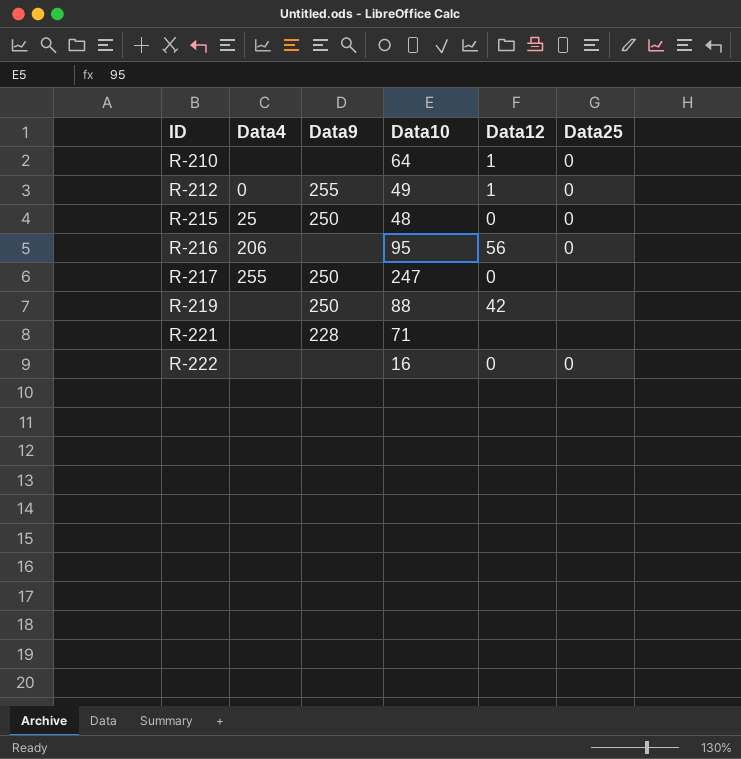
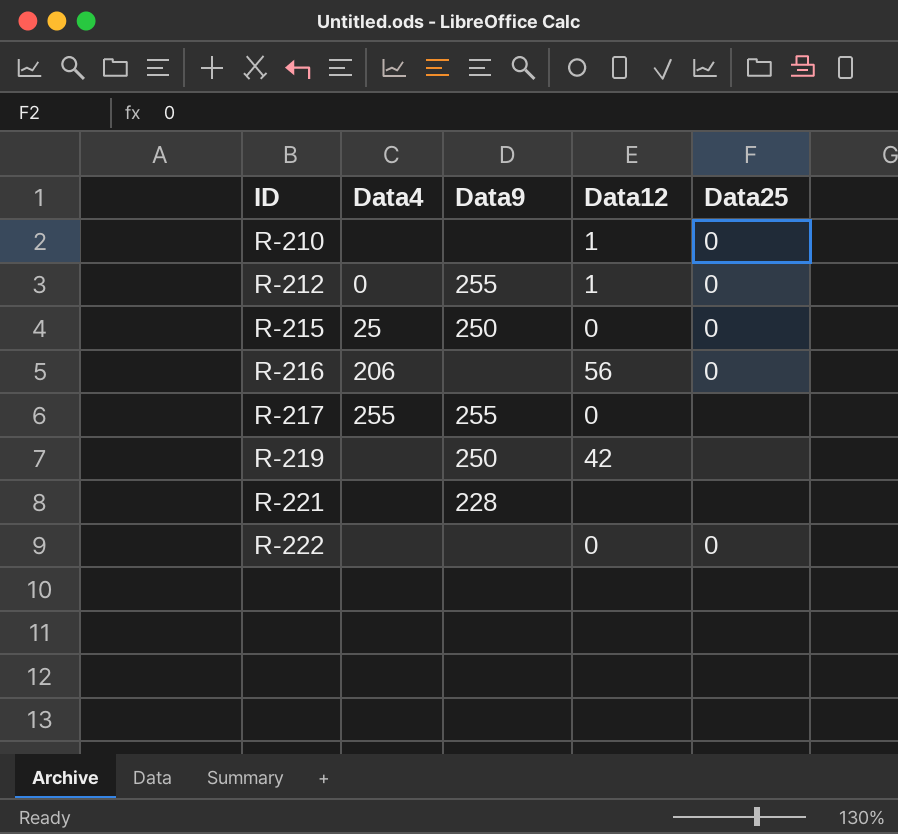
column Data10 | position: 4 -> none
R-217 | Data9: 250 -> 255

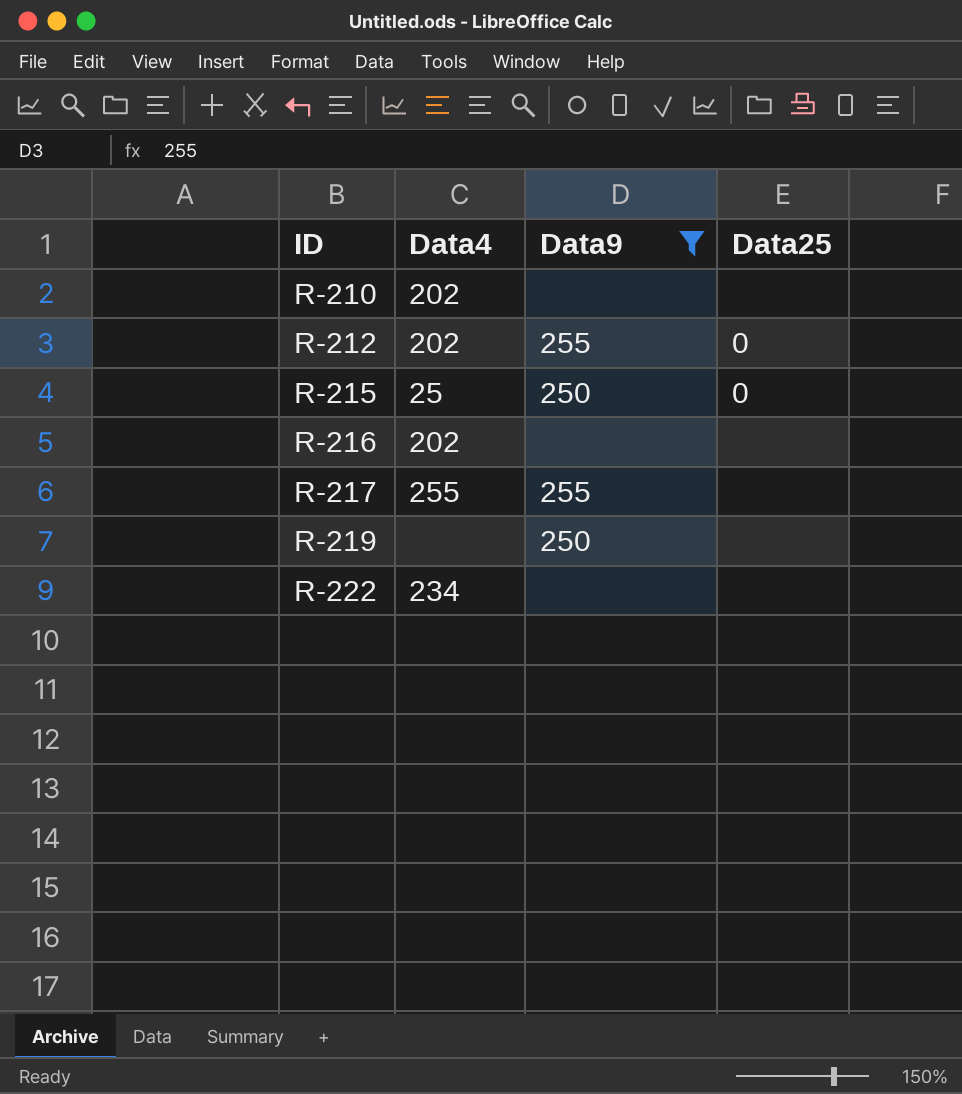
filter: none -> Data9 != 228
column Data12 | position: 4 -> none
R-210 | Data4: none -> 202
R-210 | Data25: 0 -> none
R-212 | Data4: 0 -> 202
R-216 | Data4: 206 -> 202
R-216 | Data25: 0 -> none
R-222 | Data4: none -> 234
R-222 | Data25: 0 -> none

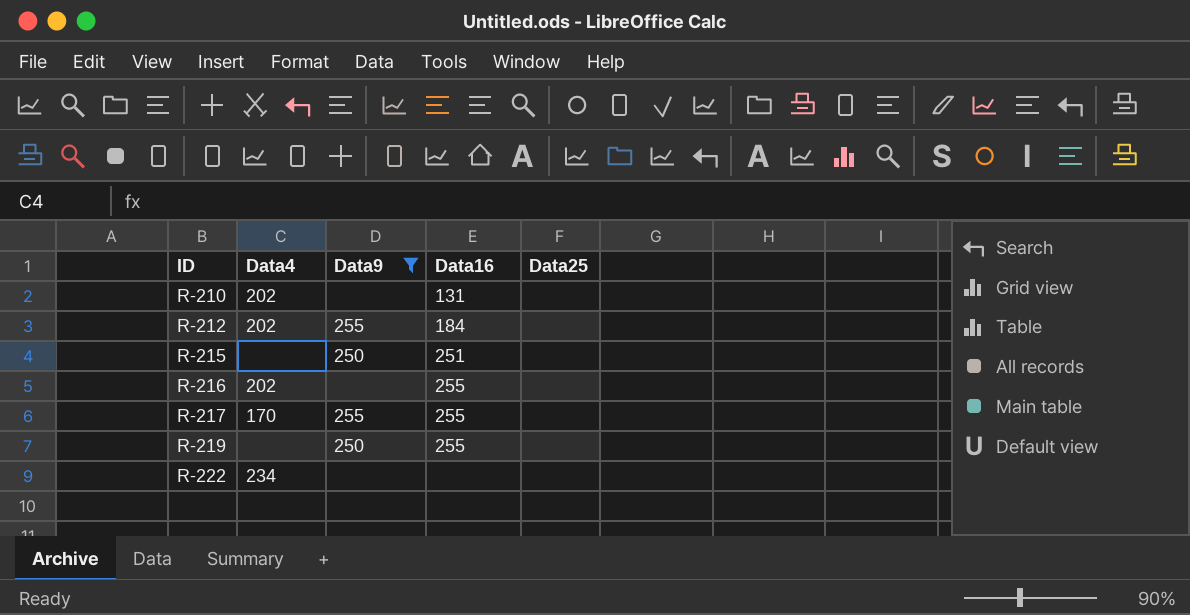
column Data16 | position: none -> 4
R-212 | Data25: 0 -> none
R-215 | Data4: 25 -> none
R-215 | Data25: 0 -> none
R-217 | Data4: 255 -> 170

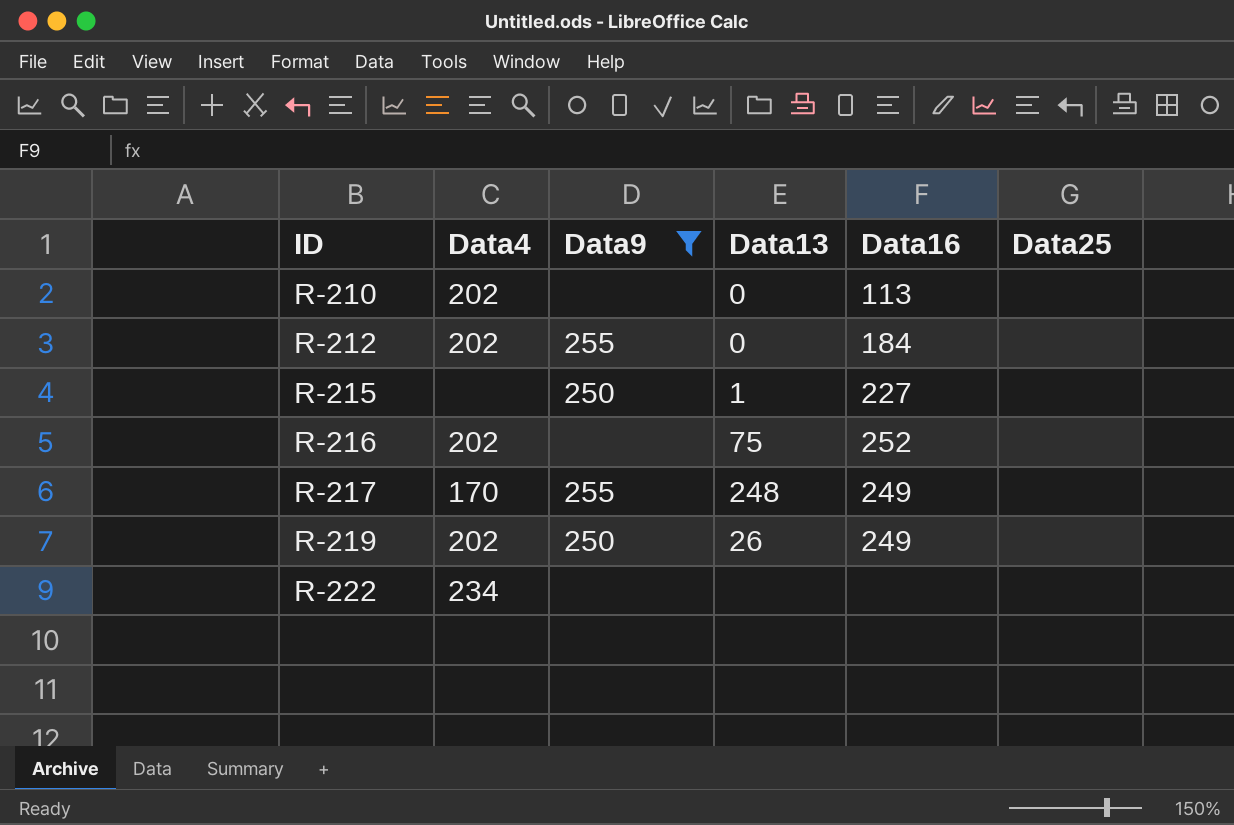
column Data13 | position: none -> 4
R-210 | Data16: 131 -> 113
R-215 | Data16: 251 -> 227
R-216 | Data16: 255 -> 252
R-217 | Data16: 255 -> 249
R-219 | Data4: none -> 202
R-219 | Data16: 255 -> 249

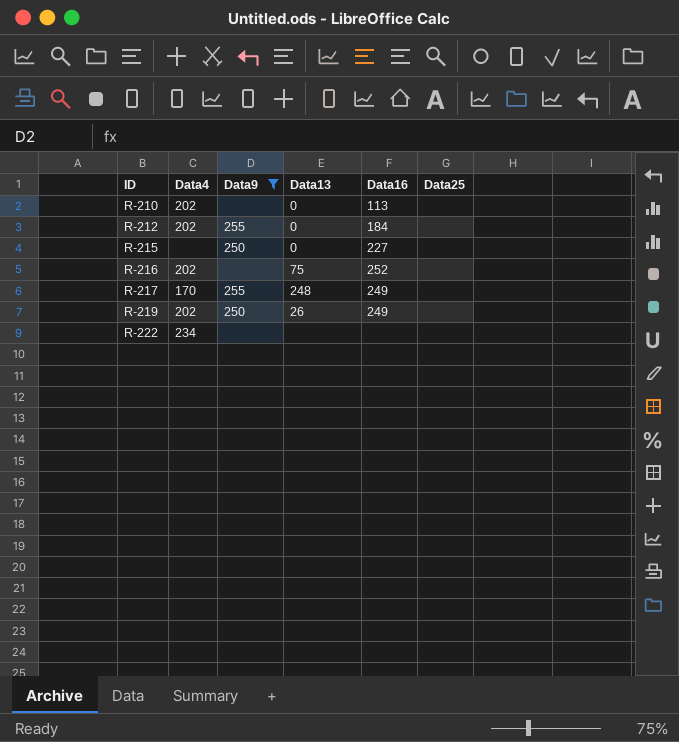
R-215 | Data13: 1 -> 0

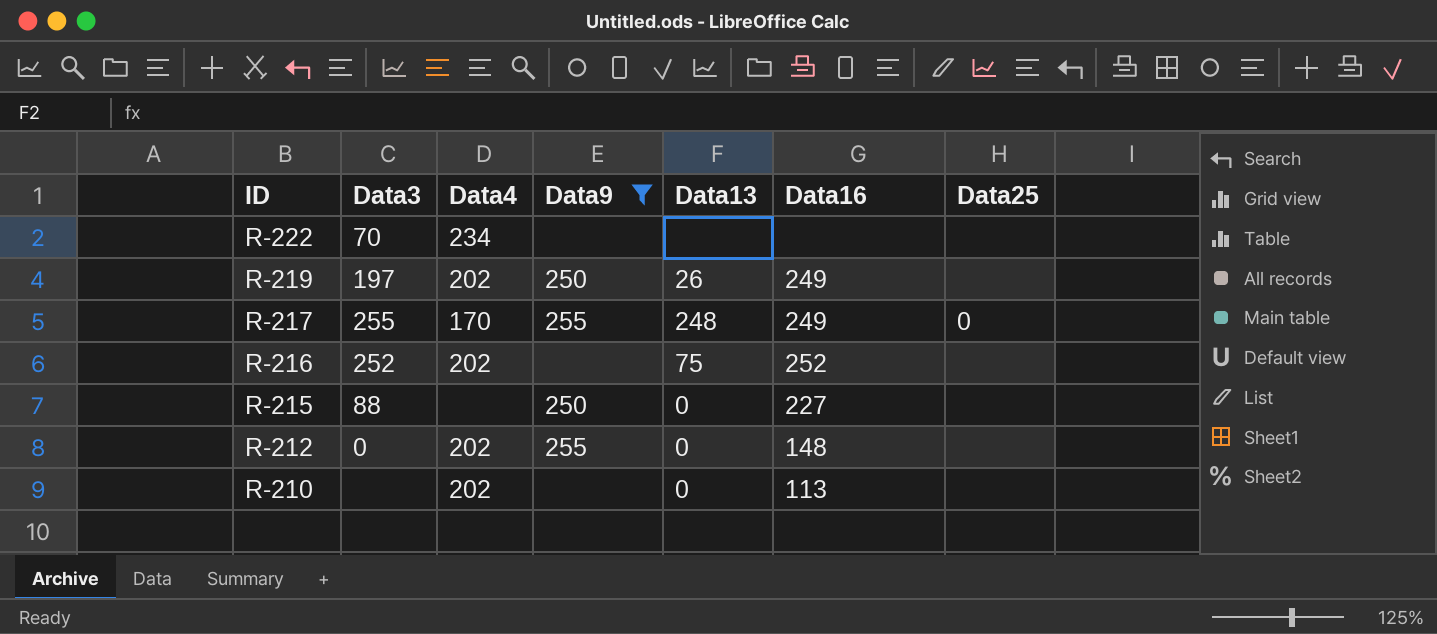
row order: ID ascending -> ID descending
column Data3 | position: none -> 2
R-217 | Data25: none -> 0
R-212 | Data16: 184 -> 148

